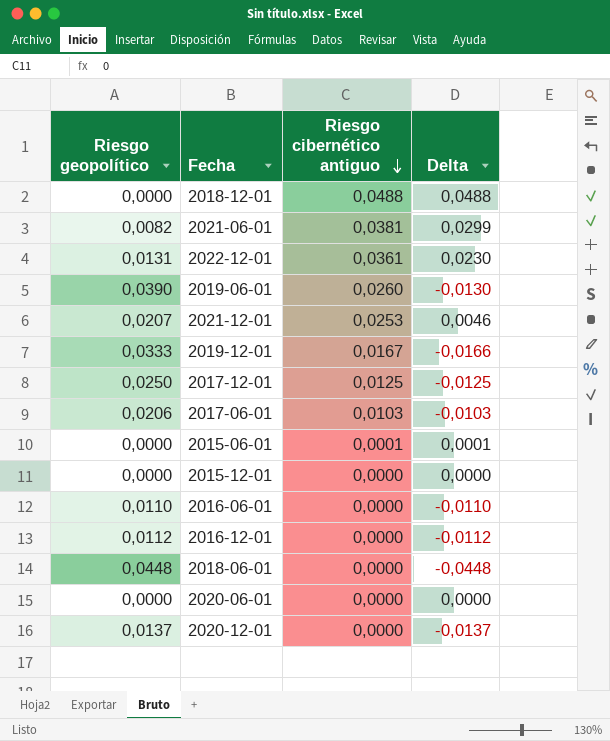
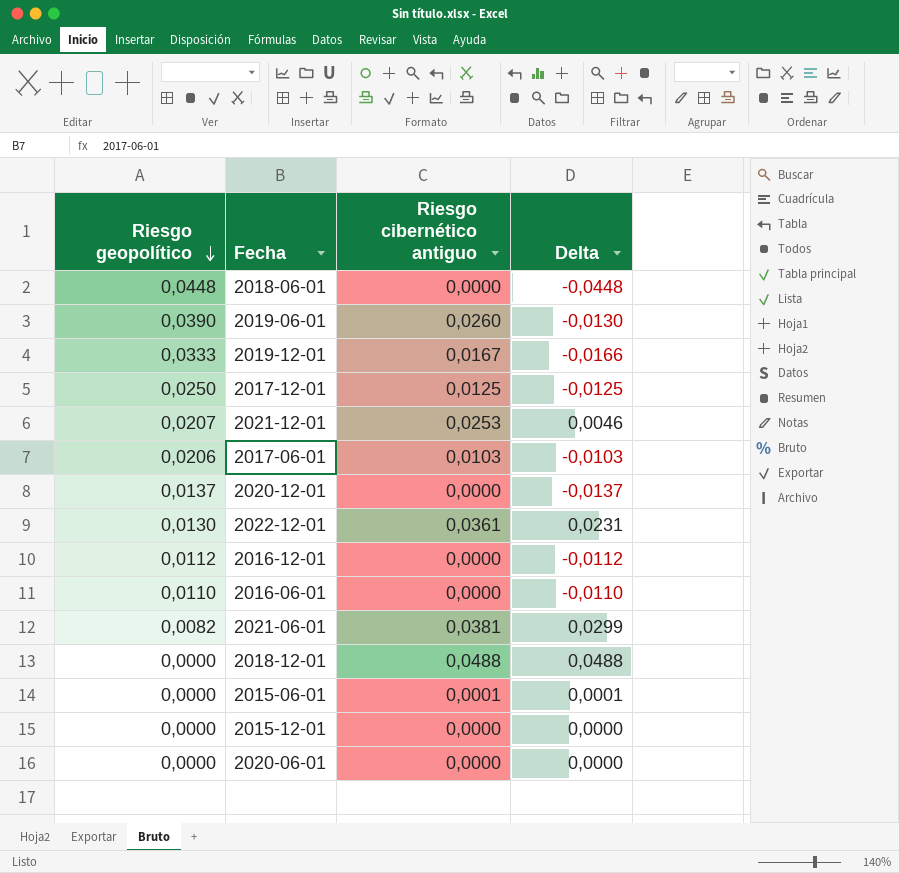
row order: Riesgo cibernético antiguo descending -> Riesgo geopolítico descending
2022-12-01 | Riesgo geopolítico: 0,0131 -> 0,0130
2022-12-01 | Delta: 0,0230 -> 0,0231

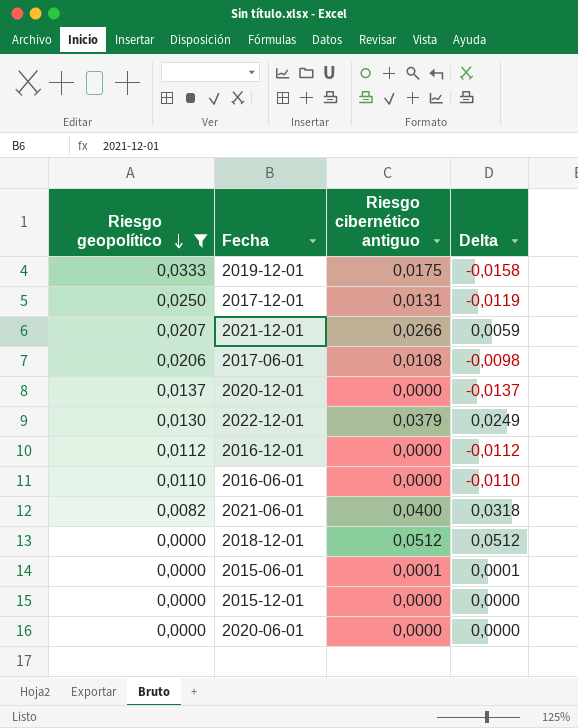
filter: none -> Riesgo geopolítico <= 0,0333
2019-12-01 | Riesgo cibernético antiguo: 0,0167 -> 0,0175
2019-12-01 | Delta: -0,0166 -> -0,0158
2017-12-01 | Riesgo cibernético antiguo: 0,0125 -> 0,0131
2017-12-01 | Delta: -0,0125 -> -0,0119
2021-12-01 | Riesgo cibernético antiguo: 0,0253 -> 0,0266
2021-12-01 | Delta: 0,0046 -> 0,0059
2017-06-01 | Riesgo cibernético antiguo: 0,0103 -> 0,0108
2017-06-01 | Delta: -0,0103 -> -0,0098
2022-12-01 | Riesgo cibernético antiguo: 0,0361 -> 0,0379
2022-12-01 | Delta: 0,0231 -> 0,0249
2021-06-01 | Riesgo cibernético antiguo: 0,0381 -> 0,0400
2021-06-01 | Delta: 0,0299 -> 0,0318
2018-12-01 | Riesgo cibernético antiguo: 0,0488 -> 0,0512
2018-12-01 | Delta: 0,0488 -> 0,0512

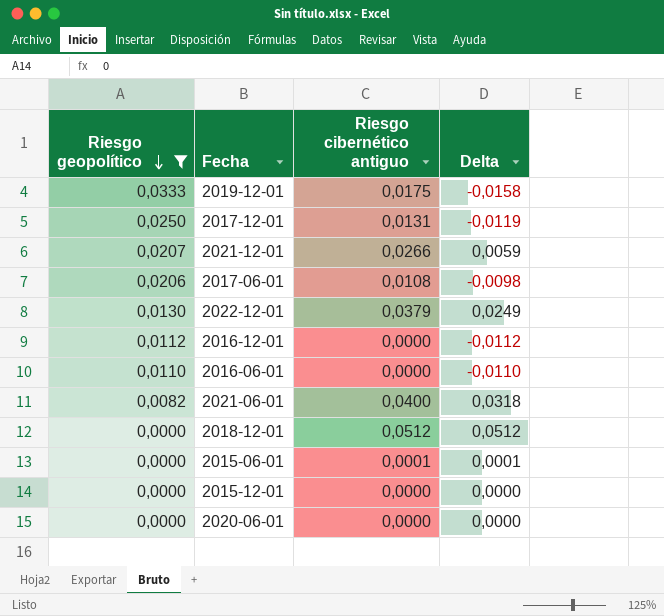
row 2020-12-01: 0,0137 | 0,0000 | -0,0137 -> none

